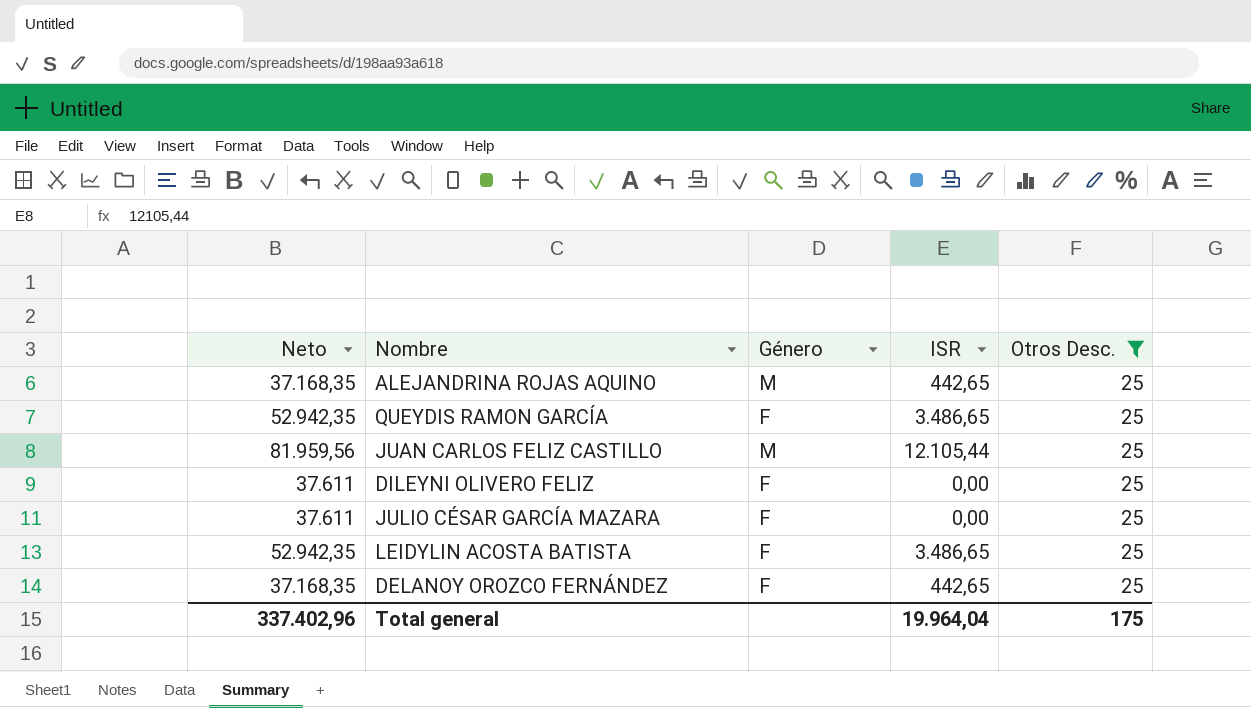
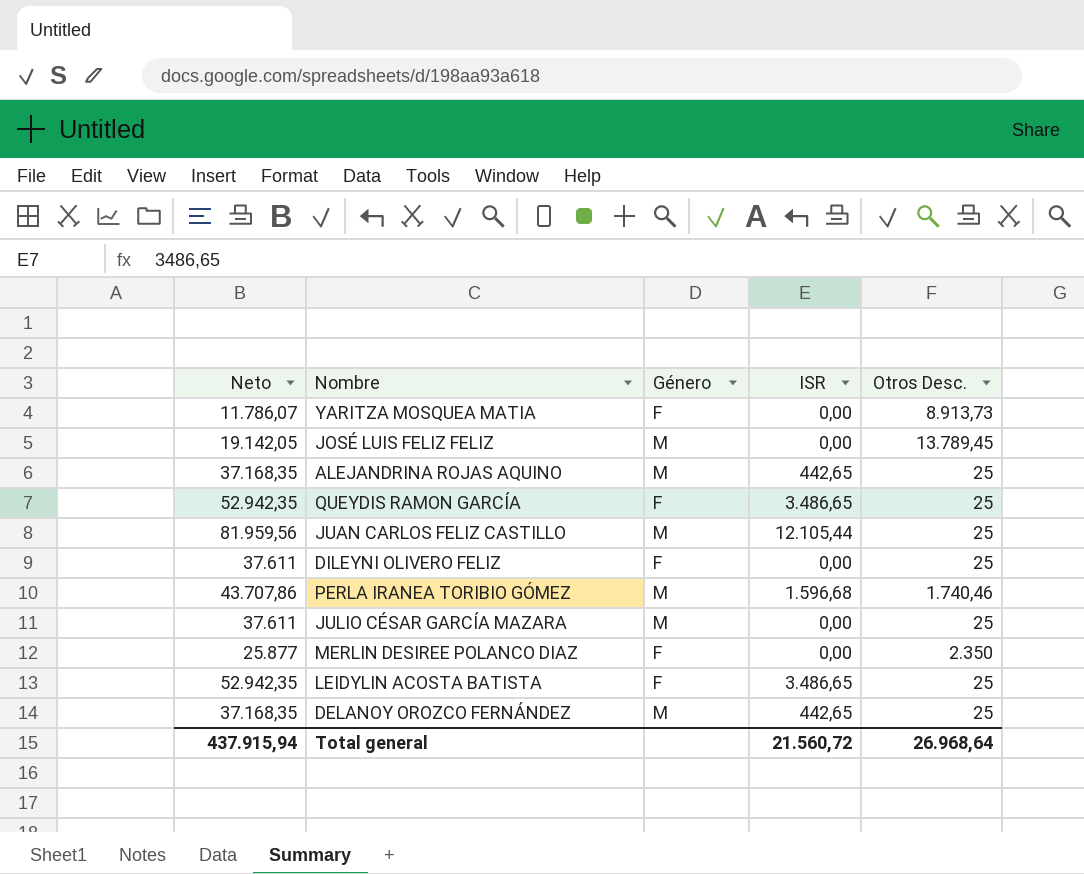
filter: Otros Desc. = 25 -> none
JULIO CÉSAR GARCÍA MAZARA | Género: F -> M
DELANOY OROZCO FERNÁNDEZ | Género: F -> M
Total general | Neto: 337.402,96 -> 437.915,94
Total general | ISR: 19.964,04 -> 21.560,72
Total general | Otros Desc.: 175 -> 26.968,64

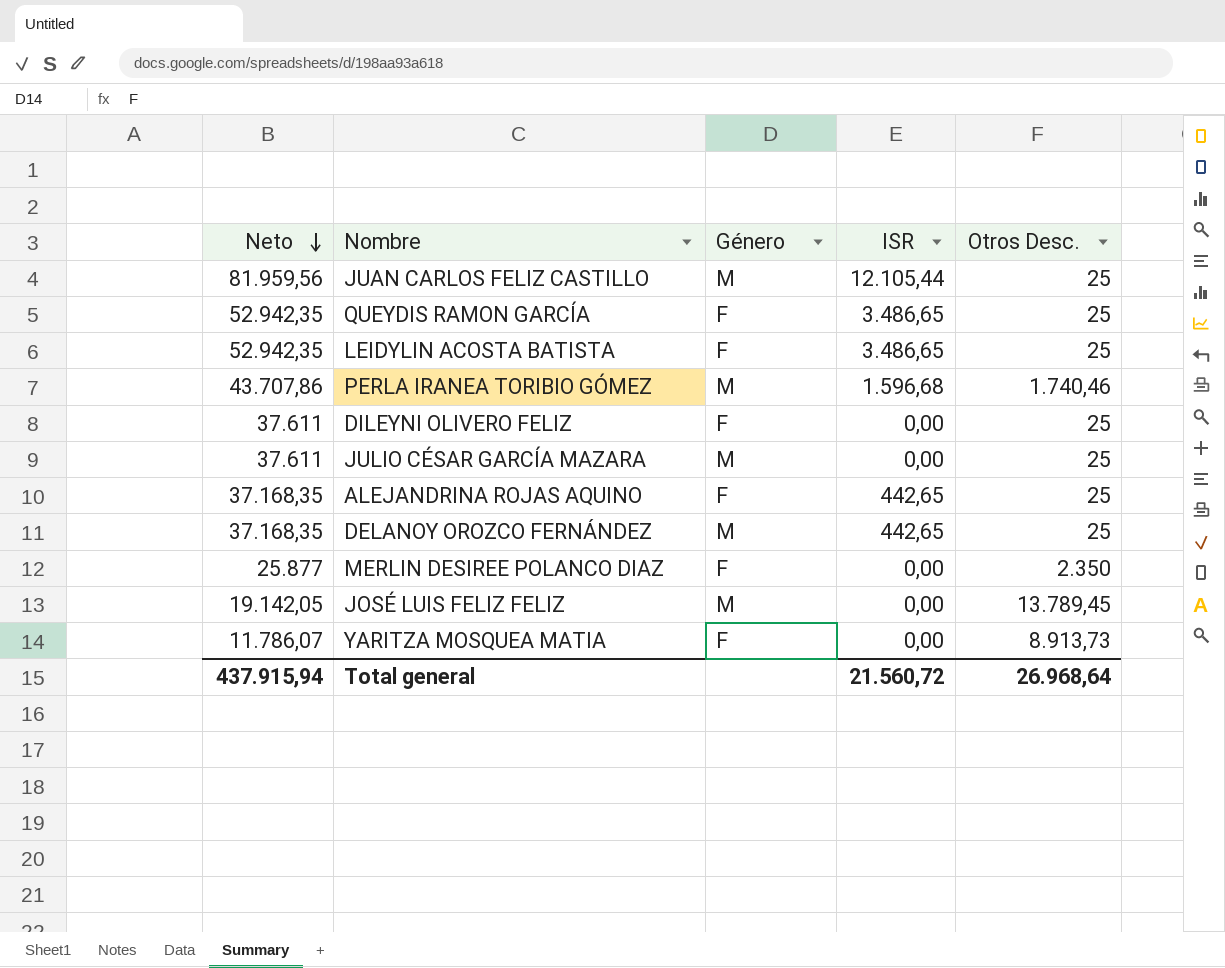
row order: none -> Neto descending
ALEJANDRINA ROJAS AQUINO | Género: M -> F

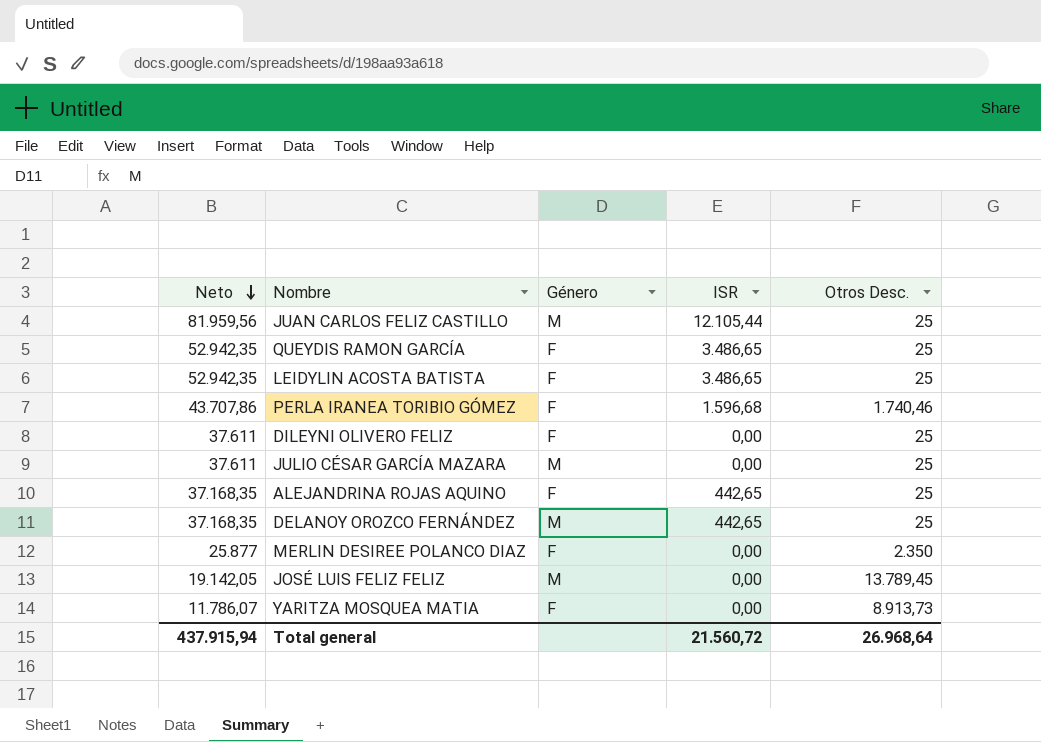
PERLA IRANEA TORIBIO GÓMEZ | Género: M -> F

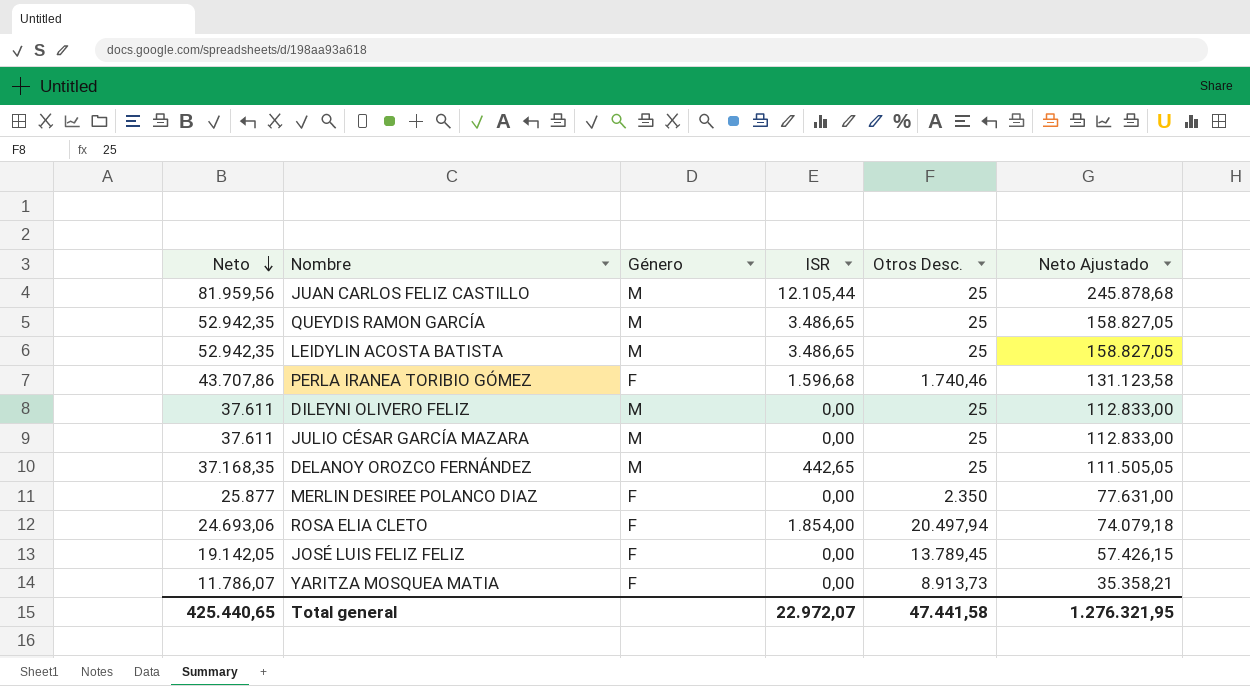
column Neto Ajustado | formula: none -> [Neto] * 3
row ALEJANDRINA ROJAS AQUINO: 37.168,35 | F | 442,65 | 25 -> none
QUEYDIS RAMON GARCÍA | Género: F -> M
LEIDYLIN ACOSTA BATISTA | Género: F -> M
DILEYNI OLIVERO FELIZ | Género: F -> M
row ROSA ELIA CLETO: none -> 24.693,06 | F | 1.854,00 | 20.497,94 | 74.079,18
JOSÉ LUIS FELIZ FELIZ | Género: M -> F
Total general | Neto: 437.915,94 -> 425.440,65
Total general | ISR: 21.560,72 -> 22.972,07
Total general | Otros Desc.: 26.968,64 -> 47.441,58

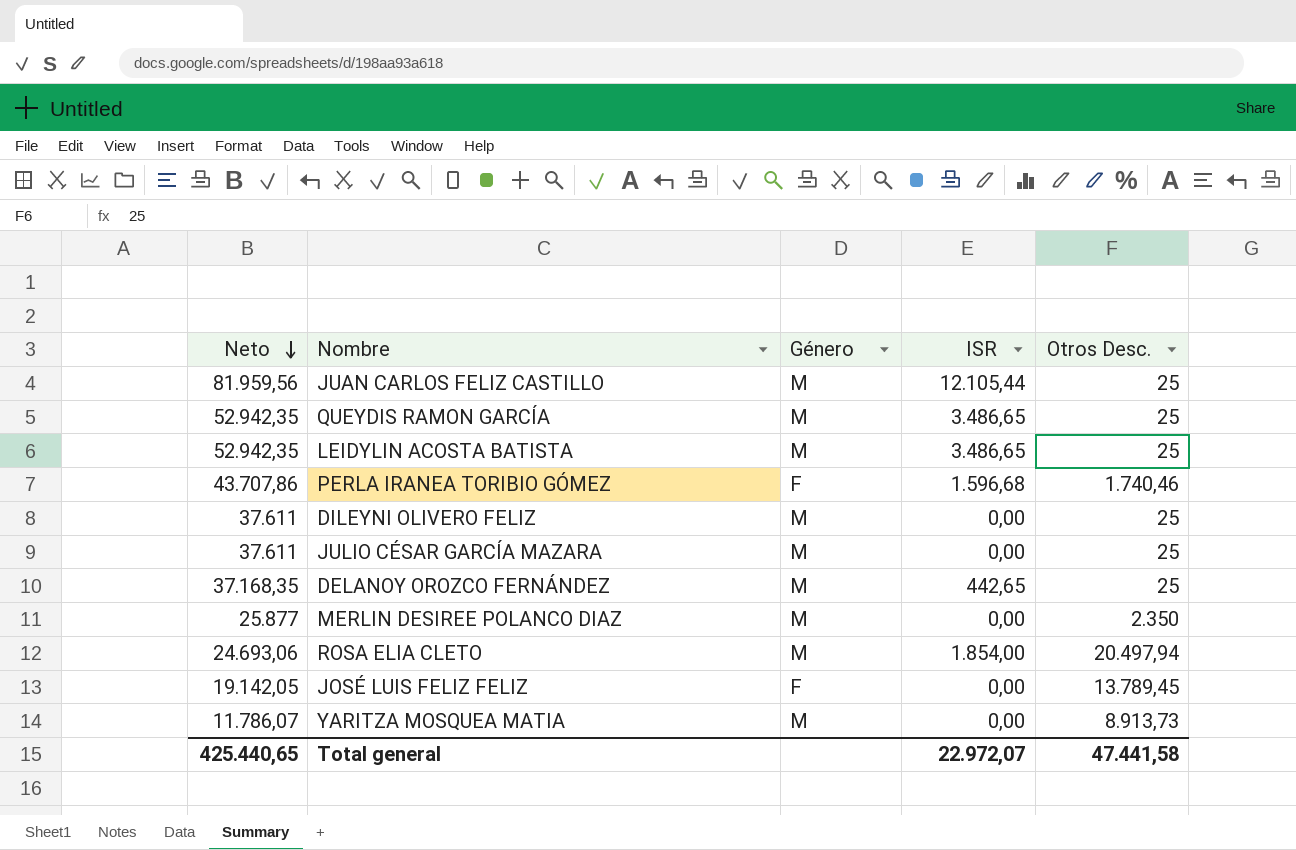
column Neto Ajustado | formula: [Neto] * 3 -> none
MERLIN DESIREE POLANCO DIAZ | Género: F -> M
ROSA ELIA CLETO | Género: F -> M
YARITZA MOSQUEA MATIA | Género: F -> M

